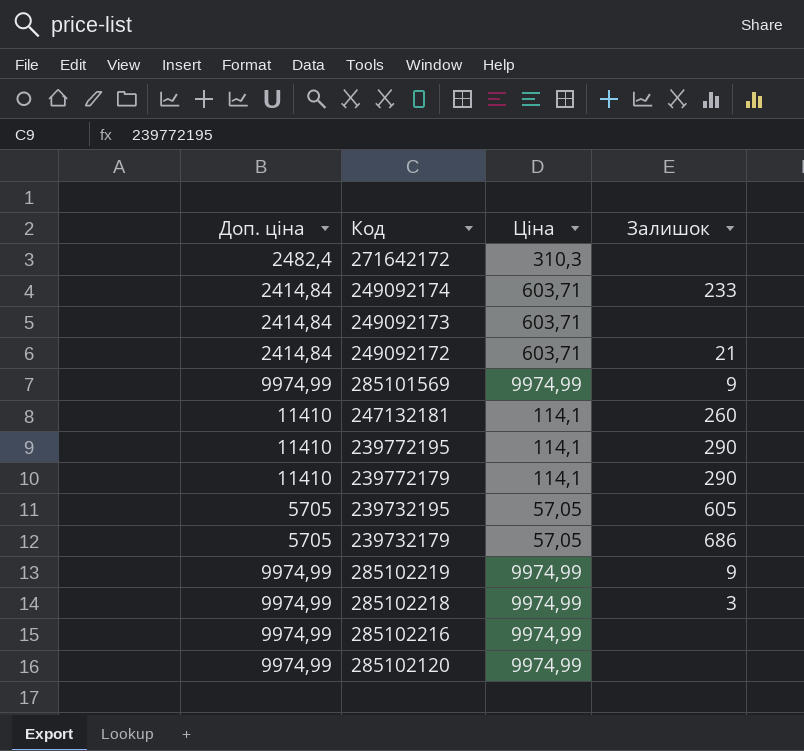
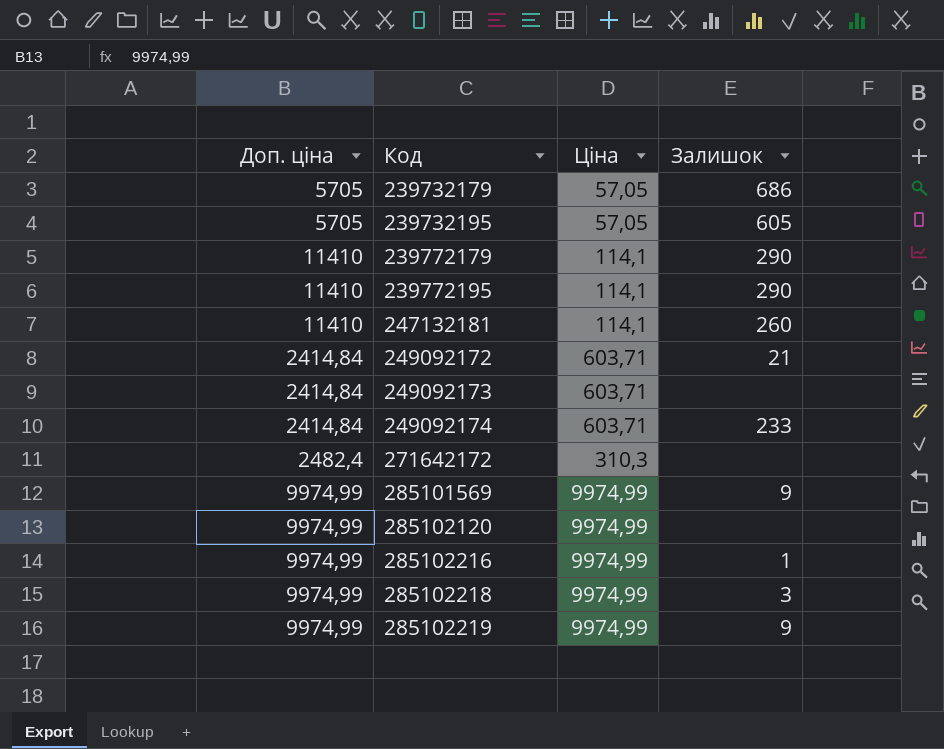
row order: none -> Код ascending
285102216 | Залишок: none -> 1

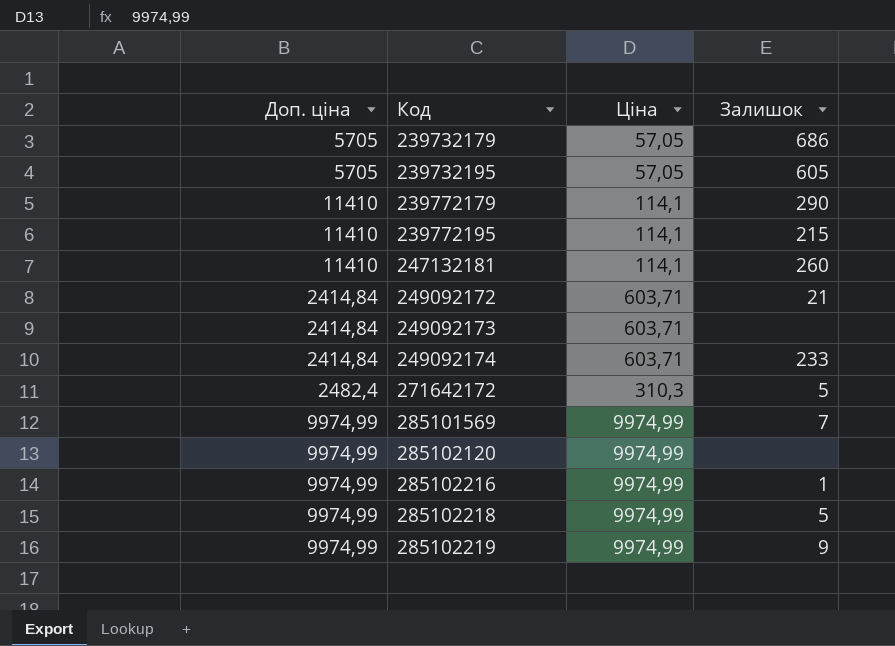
239772195 | Залишок: 290 -> 215
271642172 | Залишок: none -> 5
285101569 | Залишок: 9 -> 7
285102218 | Залишок: 3 -> 5

